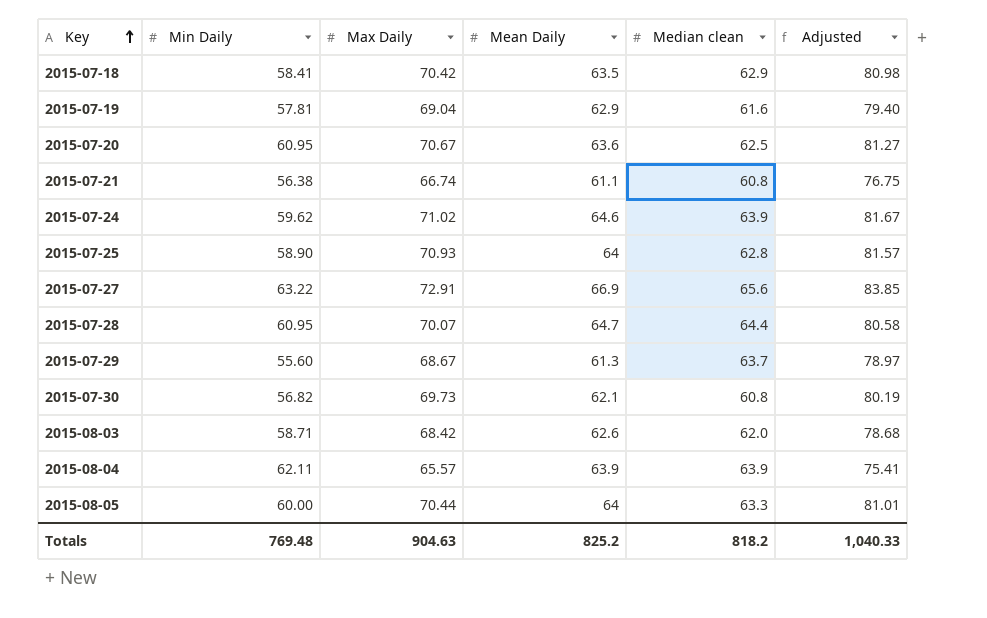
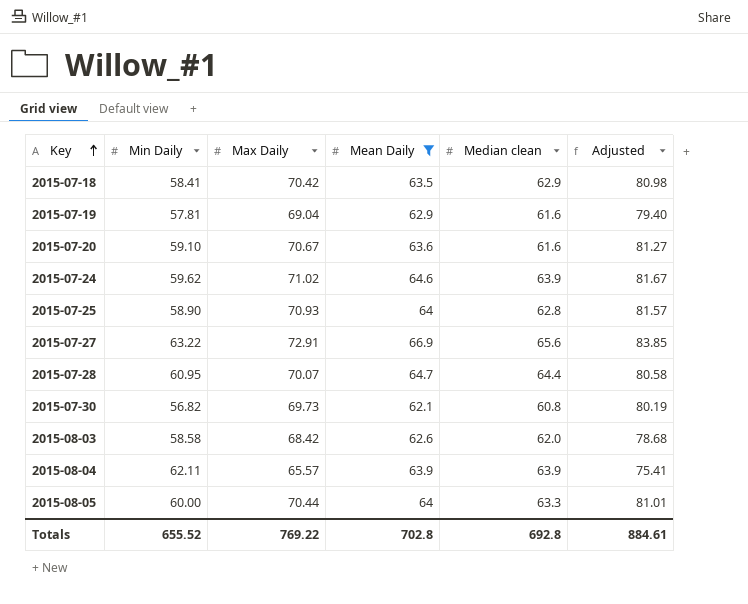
filter: none -> Mean Daily >= 62.1
2015-07-20 | Min Daily: 60.95 -> 59.10
2015-07-20 | Median clean: 62.5 -> 61.6
2015-08-03 | Min Daily: 58.71 -> 58.58
Totals | Min Daily: 769.48 -> 655.52
Totals | Max Daily: 904.63 -> 769.22
Totals | Mean Daily: 825.2 -> 702.8
Totals | Median clean: 818.2 -> 692.8
Totals | Adjusted: 1,040.33 -> 884.61

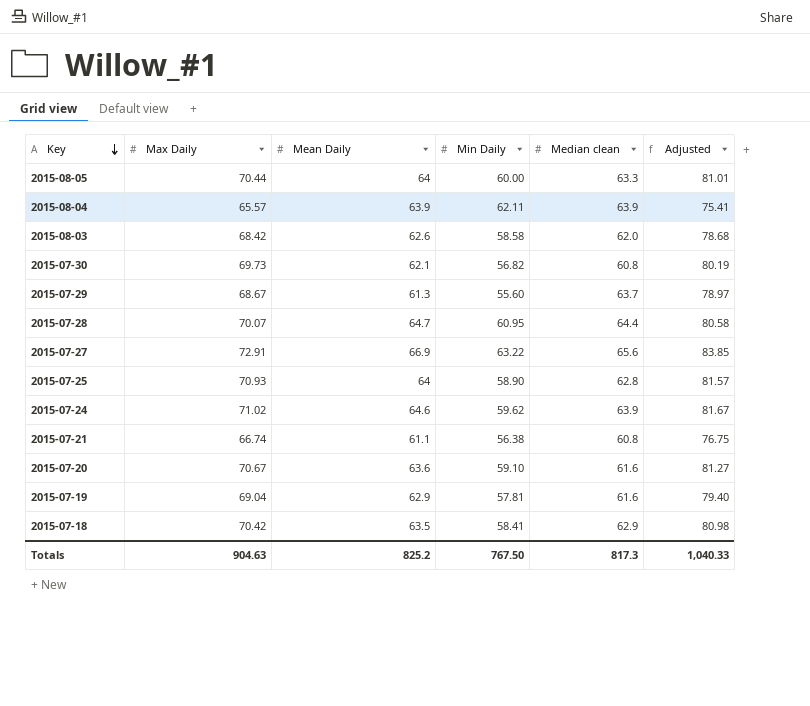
filter: Mean Daily >= 62.1 -> none
row order: Key ascending -> Key descending
column Min Daily | position: 2 -> 4
Totals | Max Daily: 769.22 -> 904.63
Totals | Mean Daily: 702.8 -> 825.2
Totals | Min Daily: 655.52 -> 767.50
Totals | Median clean: 692.8 -> 817.3
Totals | Adjusted: 884.61 -> 1,040.33

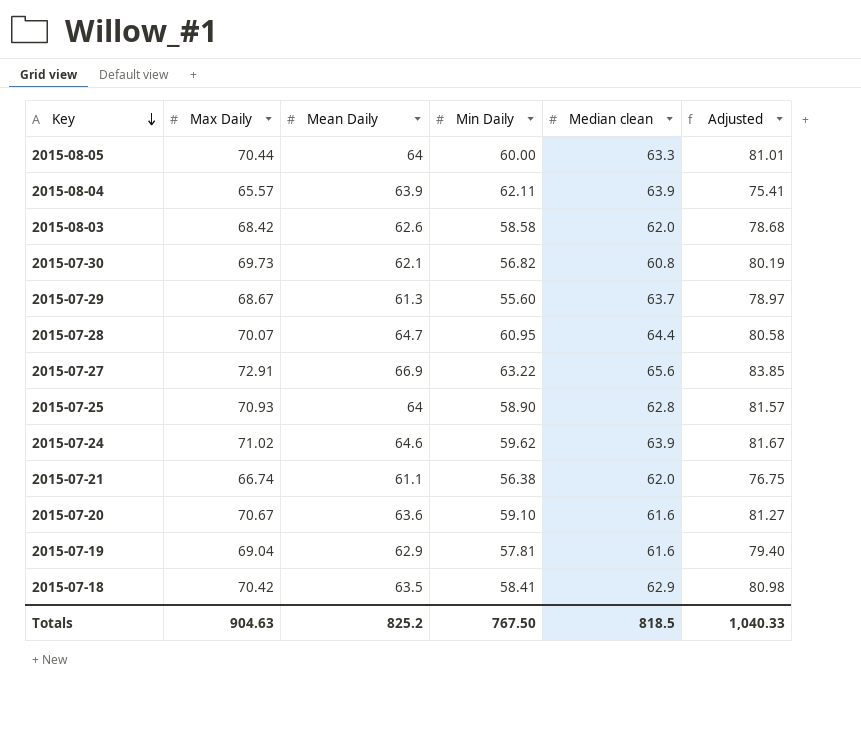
2015-07-21 | Median clean: 60.8 -> 62.0
Totals | Median clean: 817.3 -> 818.5

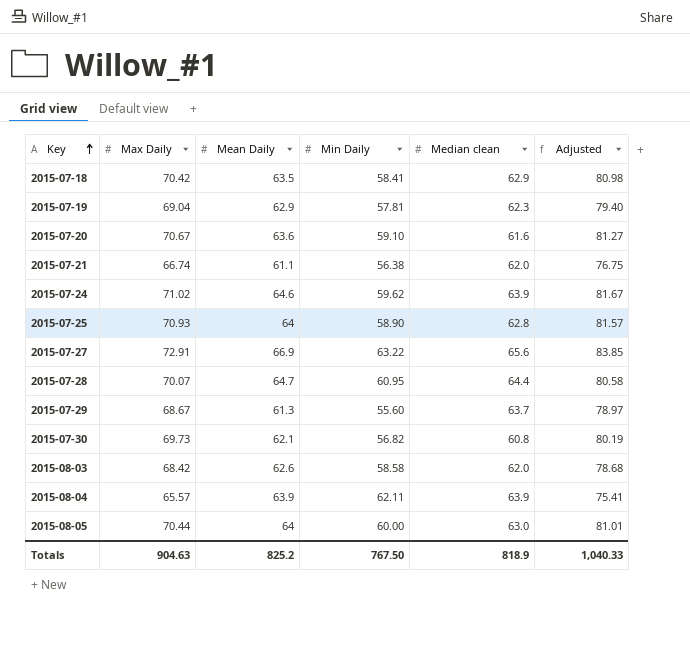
row order: Key descending -> Key ascending
2015-07-19 | Median clean: 61.6 -> 62.3
2015-08-05 | Median clean: 63.3 -> 63.0
Totals | Median clean: 818.5 -> 818.9

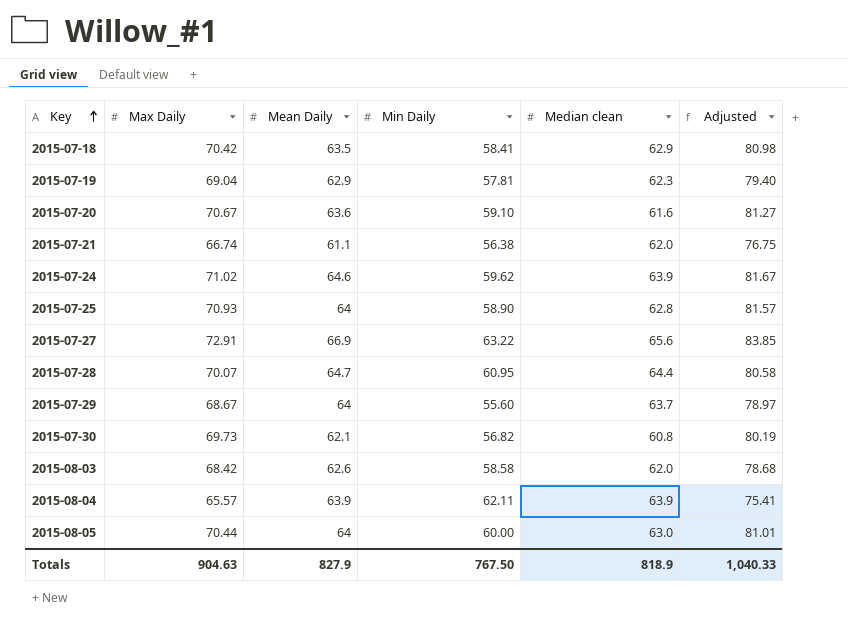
2015-07-29 | Mean Daily: 61.3 -> 64
Totals | Mean Daily: 825.2 -> 827.9

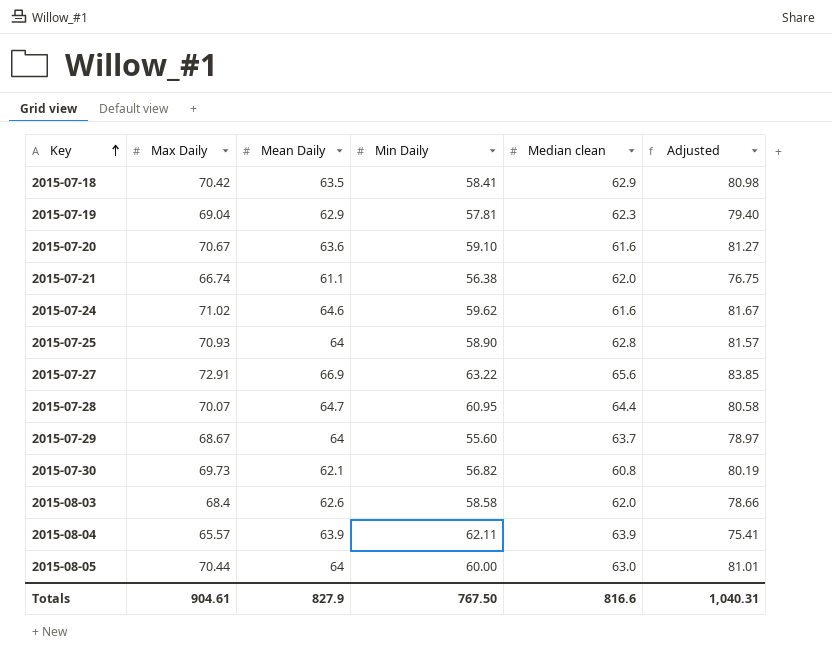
2015-07-24 | Median clean: 63.9 -> 61.6
2015-08-03 | Max Daily: 68.42 -> 68.4
2015-08-03 | Adjusted: 78.68 -> 78.66
Totals | Max Daily: 904.63 -> 904.61
Totals | Median clean: 818.9 -> 816.6
Totals | Adjusted: 1,040.33 -> 1,040.31

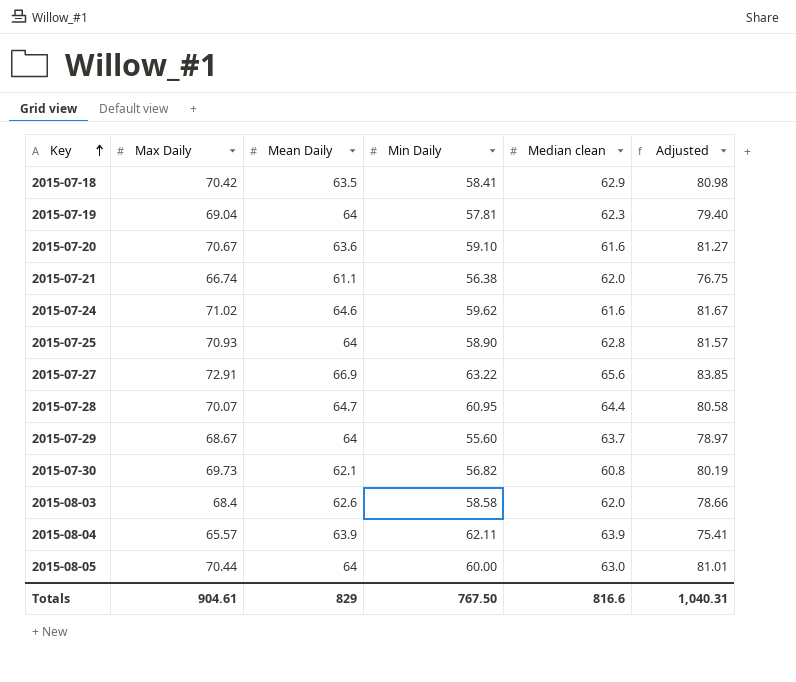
2015-07-19 | Mean Daily: 62.9 -> 64
Totals | Mean Daily: 827.9 -> 829

